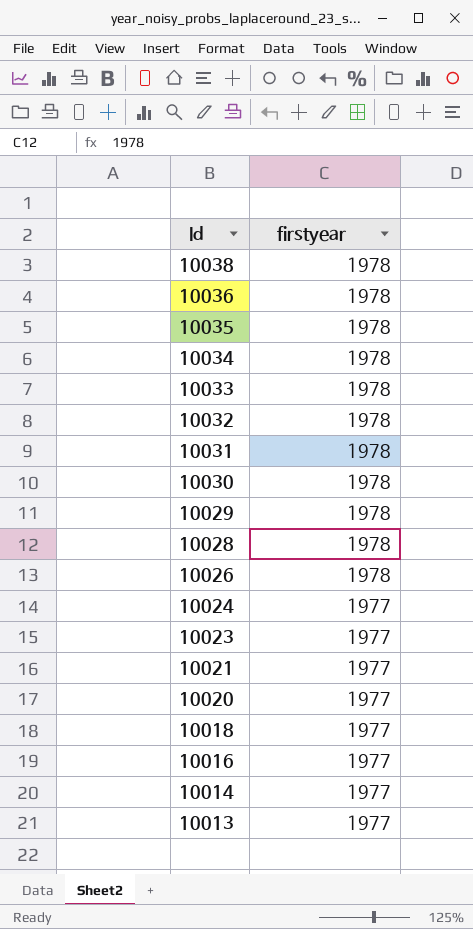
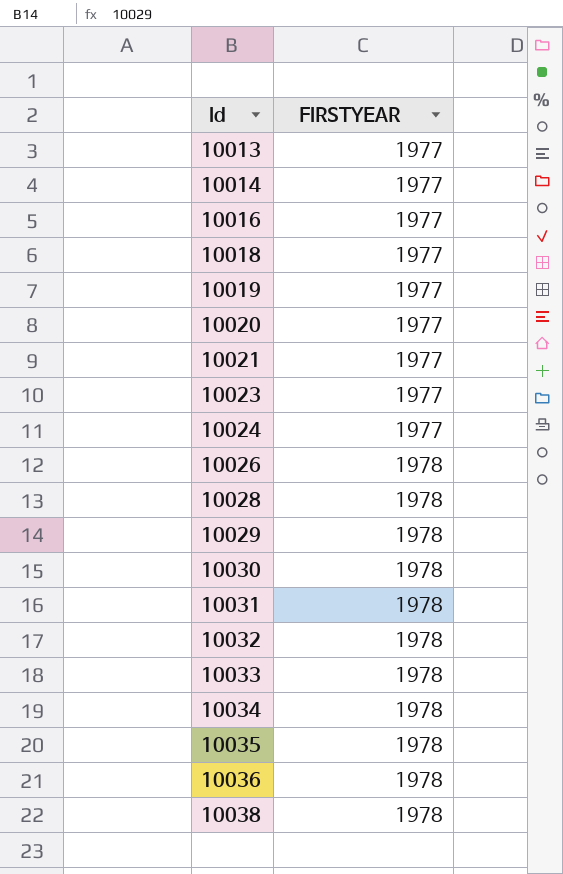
row order: Id descending -> Id ascending
column name: firstyear -> FIRSTYEAR
row 10019: none -> 1977

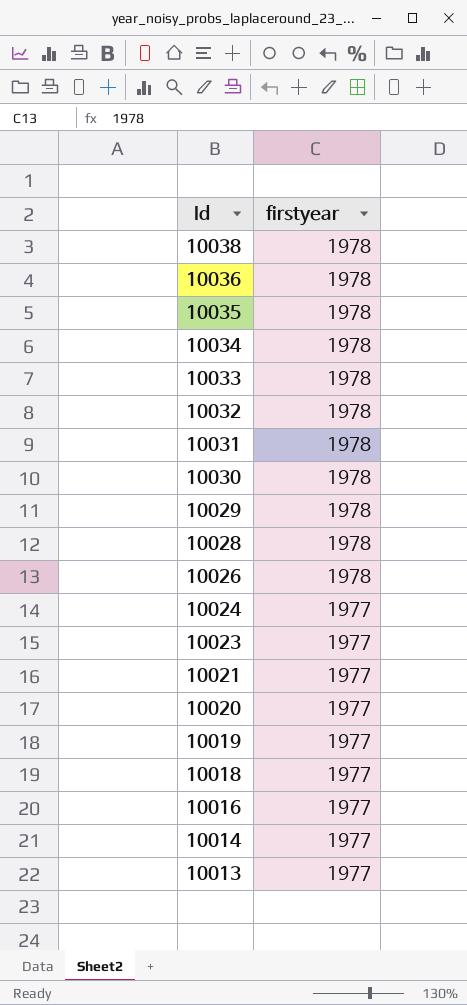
row order: Id ascending -> Id descending
column name: FIRSTYEAR -> firstyear

